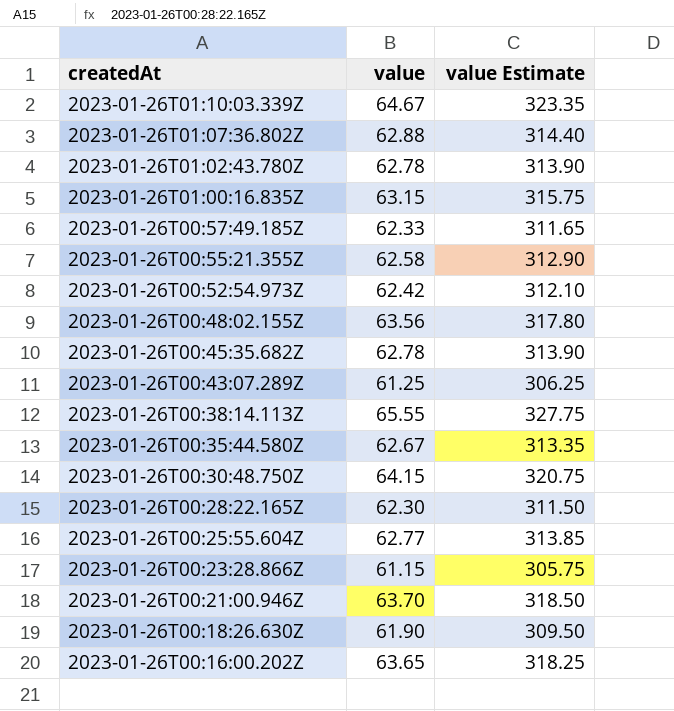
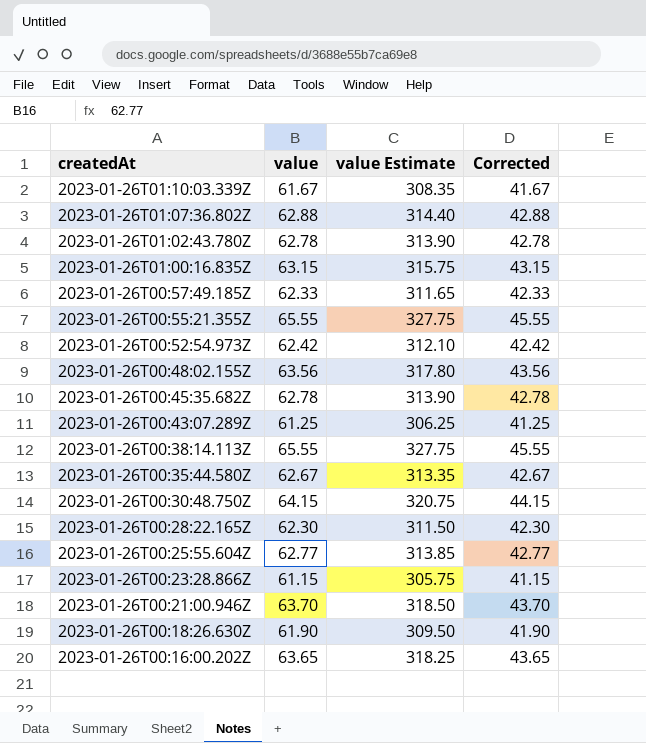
column Corrected | formula: none -> [value] - 20
2023-01-26T01:10:03.339Z | value: 64.67 -> 61.67
2023-01-26T01:10:03.339Z | value Estimate: 323.35 -> 308.35
2023-01-26T00:55:21.355Z | value: 62.58 -> 65.55
2023-01-26T00:55:21.355Z | value Estimate: 312.90 -> 327.75

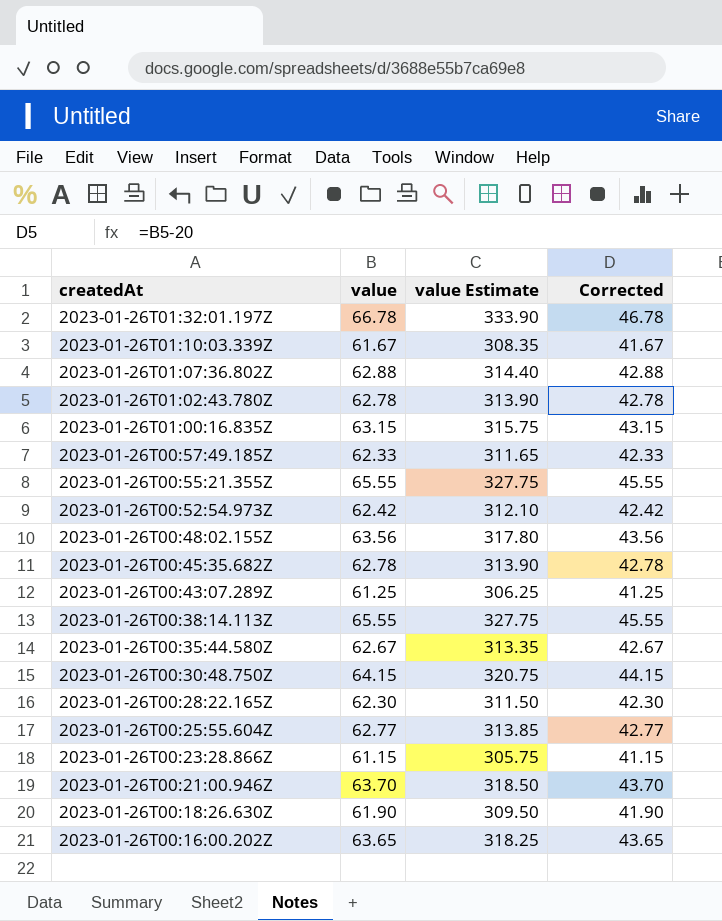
row 2023-01-26T01:32:01.197Z: none -> 66.78 | 333.90 | 46.78

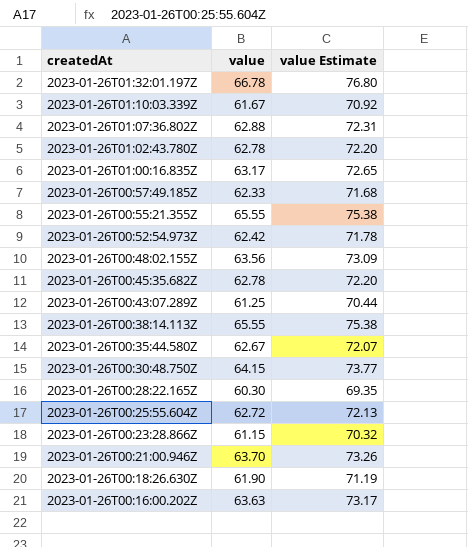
column Corrected | formula: [value] - 20 -> none
column value Estimate | formula: [value] * 5 -> [value] * 1.15
2023-01-26T01:00:16.835Z | value: 63.15 -> 63.17
2023-01-26T00:28:22.165Z | value: 62.30 -> 60.30
2023-01-26T00:25:55.604Z | value: 62.77 -> 62.72
2023-01-26T00:16:00.202Z | value: 63.65 -> 63.63

